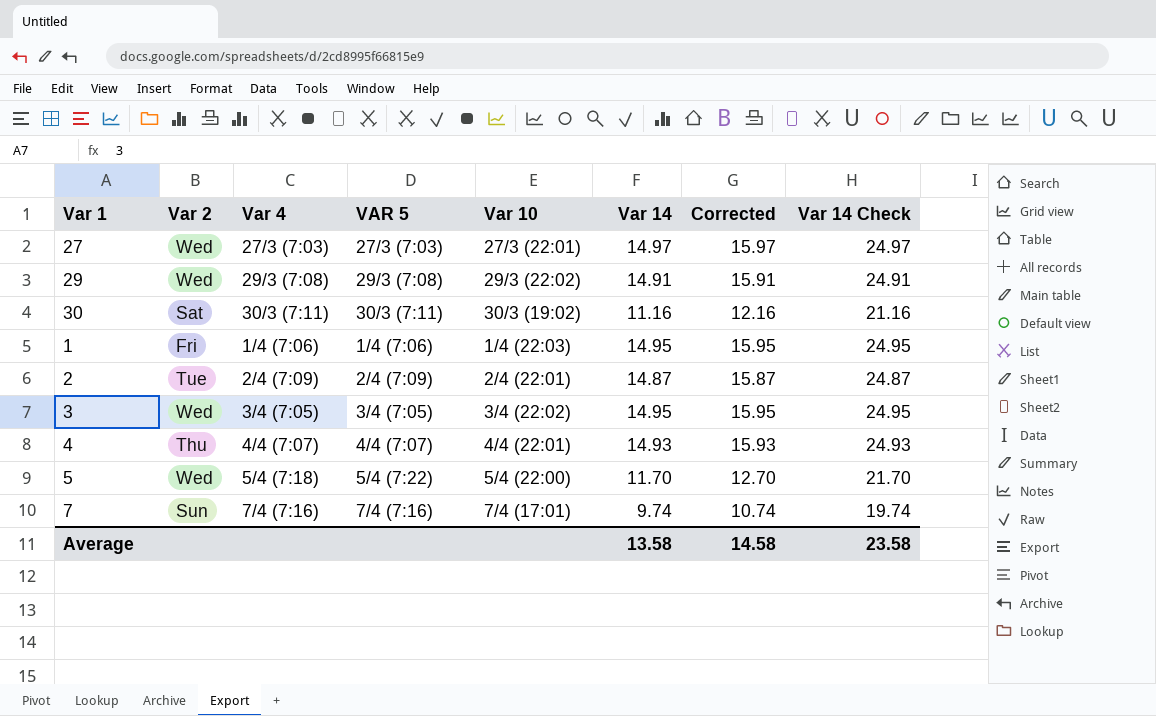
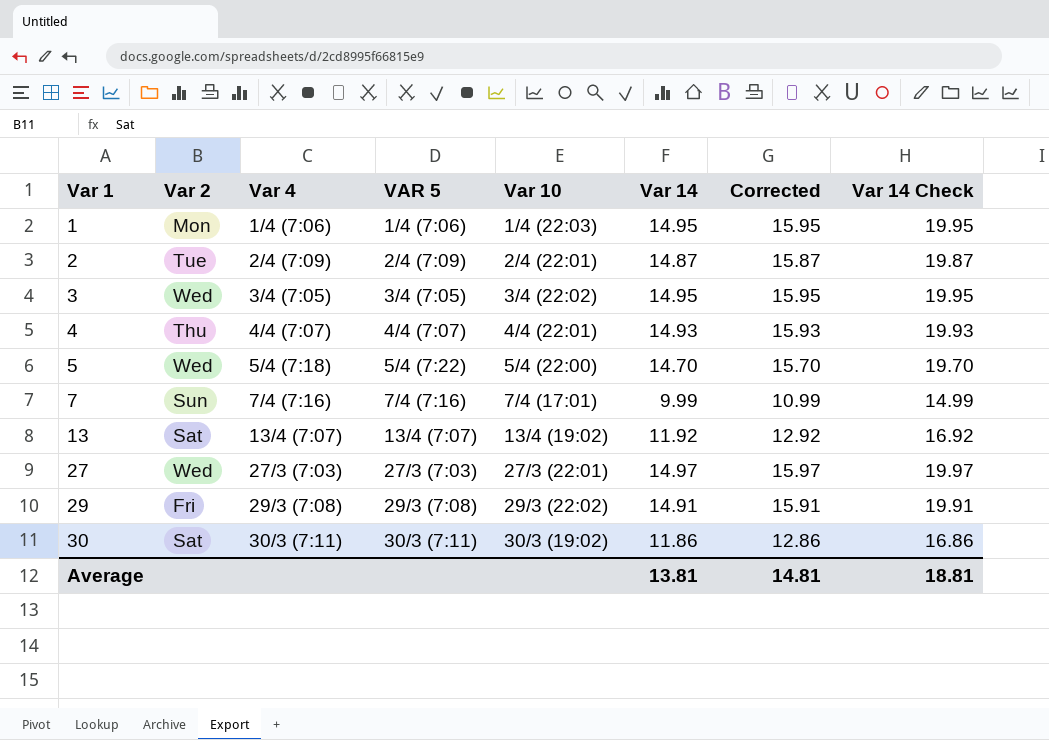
row order: none -> Var 1 ascending
column Var 14 Check | formula: [Var 14] + 10 -> [Var 14] + 5
1 | Var 2: Fri -> Mon
5 | Var 14: 11.70 -> 14.70
5 | Corrected: 12.70 -> 15.70
7 | Var 14: 9.74 -> 9.99
7 | Corrected: 10.74 -> 10.99
row 13: none -> Sat | 13/4 (7:07) | 13/4 (7:07) | 13/4 (19:02) | 11.92 | 12.92 | 16.92
29 | Var 2: Wed -> Fri
30 | Var 14: 11.16 -> 11.86
30 | Corrected: 12.16 -> 12.86
Average | Var 14: 13.58 -> 13.81
Average | Corrected: 14.58 -> 14.81
Average | Var 14 Check: 23.58 -> 18.81

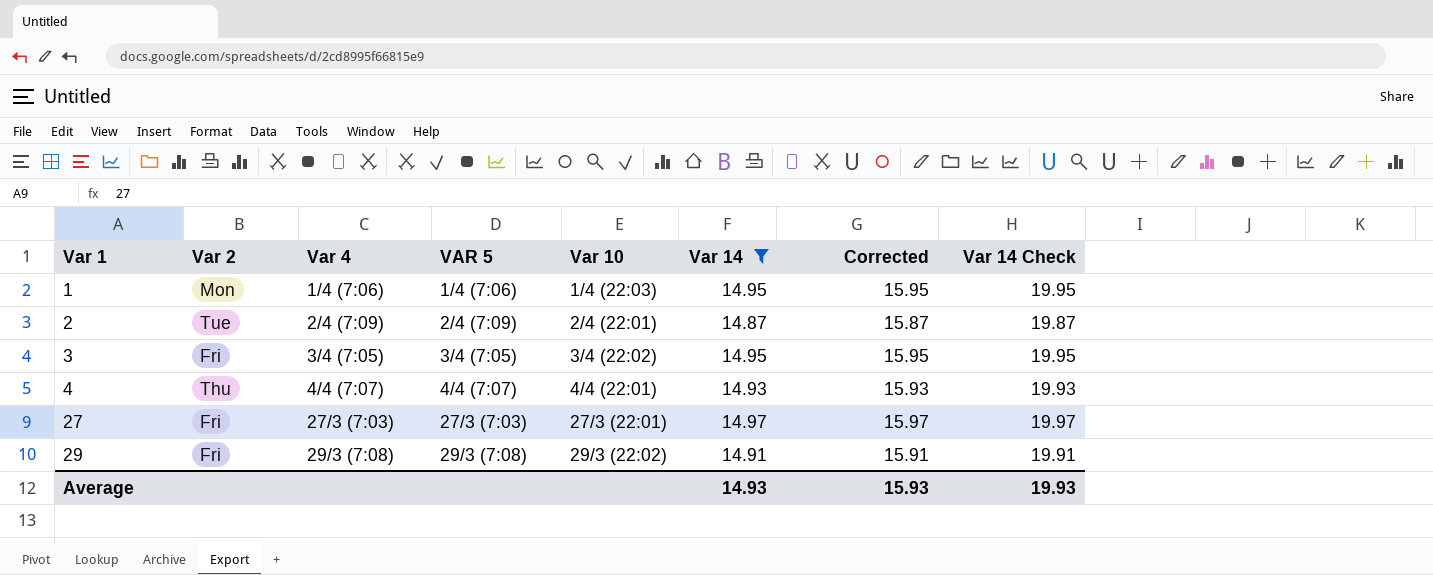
filter: none -> Var 14 >= 14.87
3 | Var 2: Wed -> Fri
27 | Var 2: Wed -> Fri
Average | Var 14: 13.81 -> 14.93
Average | Corrected: 14.81 -> 15.93
Average | Var 14 Check: 18.81 -> 19.93

